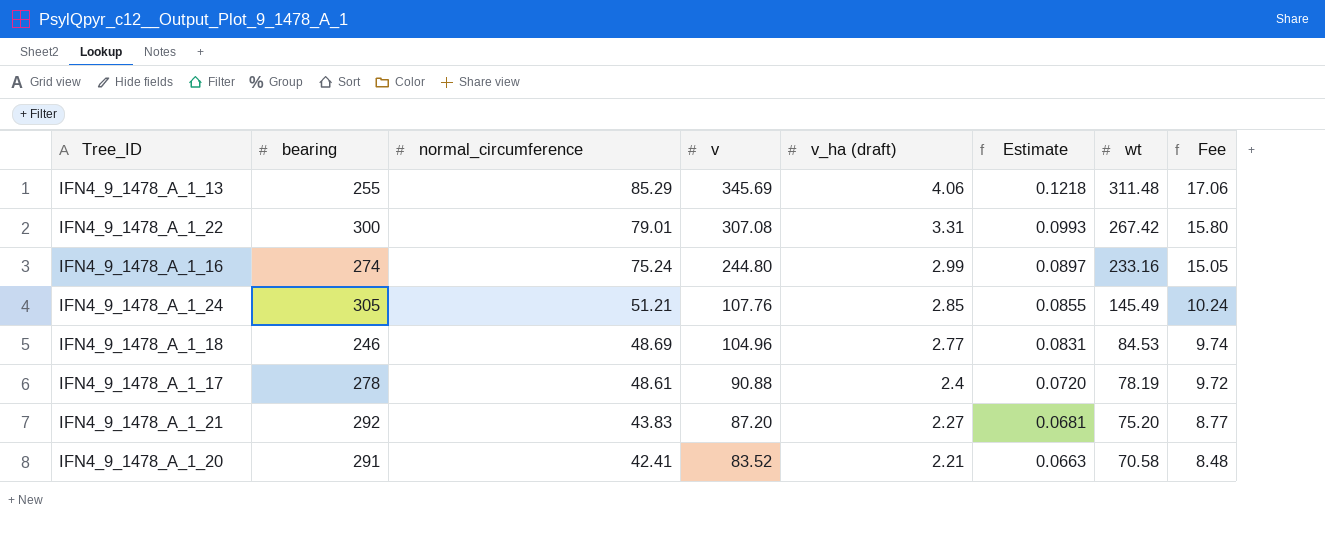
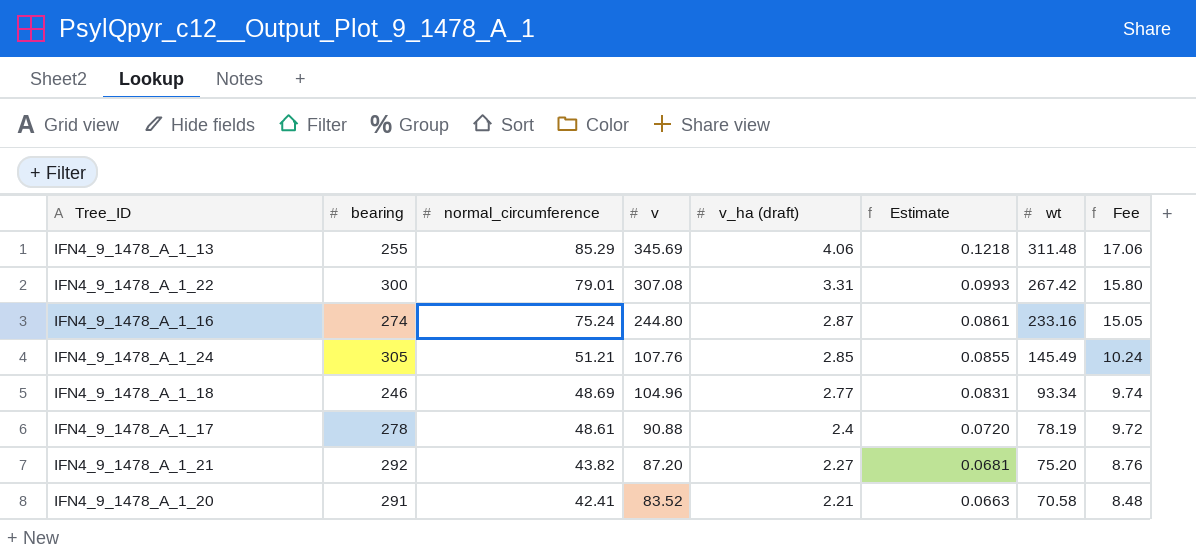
IFN4_9_1478_A_1_16 | v_ha (draft): 2.99 -> 2.87
IFN4_9_1478_A_1_16 | Estimate: 0.0897 -> 0.0861
IFN4_9_1478_A_1_18 | wt: 84.53 -> 93.34
IFN4_9_1478_A_1_21 | normal_circumference: 43.83 -> 43.82
IFN4_9_1478_A_1_21 | Fee: 8.77 -> 8.76

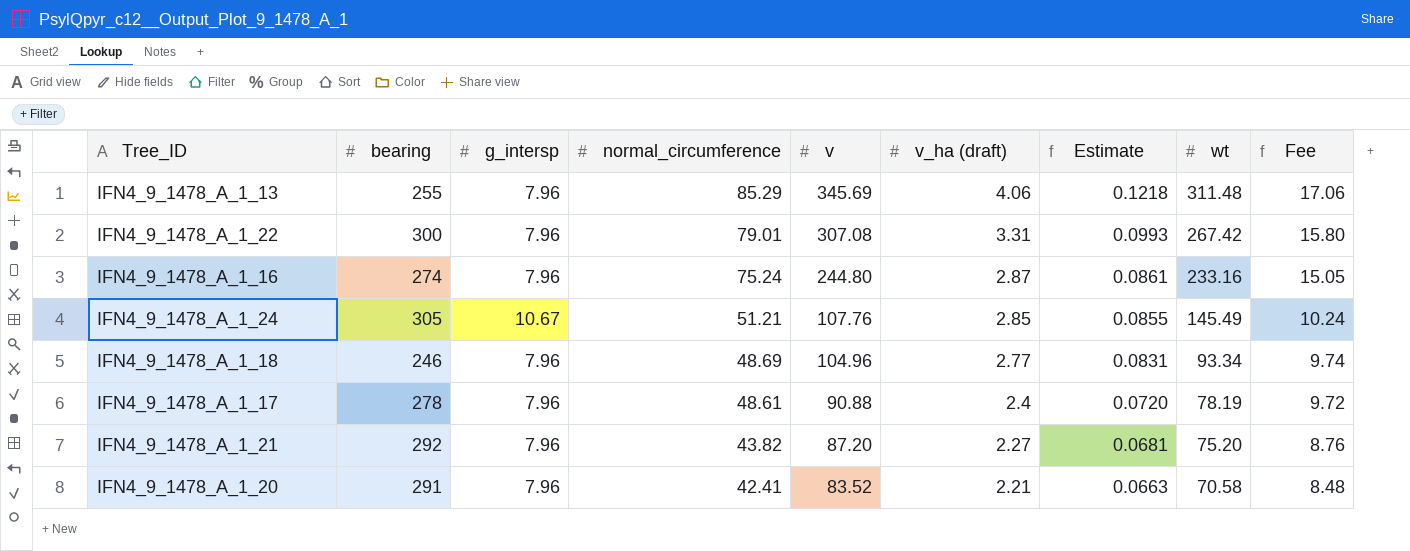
column g_intersp | position: none -> 3

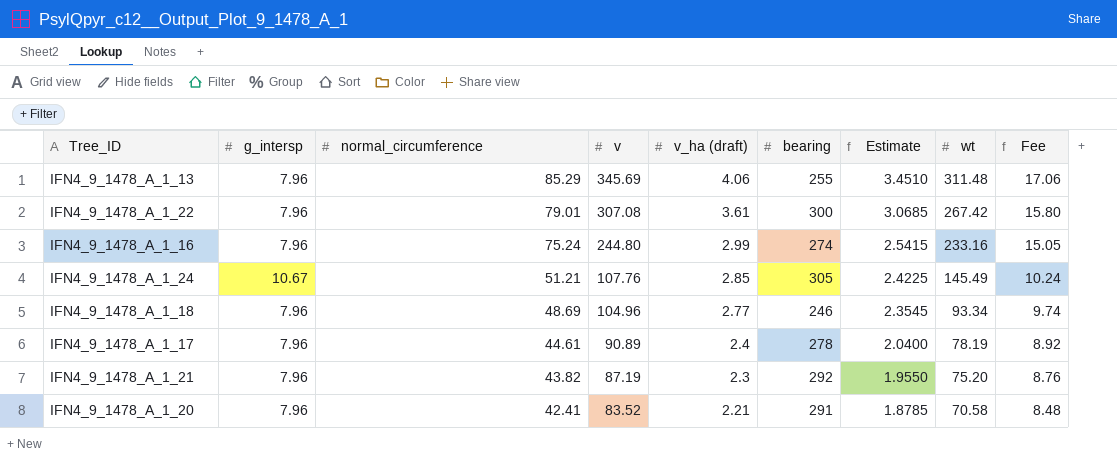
column bearing | position: 2 -> 6
column Estimate | formula: [v_ha (draft)] * 0.03 -> [v_ha (draft)] * 0.85
IFN4_9_1478_A_1_22 | v_ha (draft): 3.31 -> 3.61
IFN4_9_1478_A_1_16 | v_ha (draft): 2.87 -> 2.99
IFN4_9_1478_A_1_17 | normal_circumference: 48.61 -> 44.61
IFN4_9_1478_A_1_17 | v: 90.88 -> 90.89
IFN4_9_1478_A_1_17 | Fee: 9.72 -> 8.92
IFN4_9_1478_A_1_21 | v: 87.20 -> 87.19
IFN4_9_1478_A_1_21 | v_ha (draft): 2.27 -> 2.3

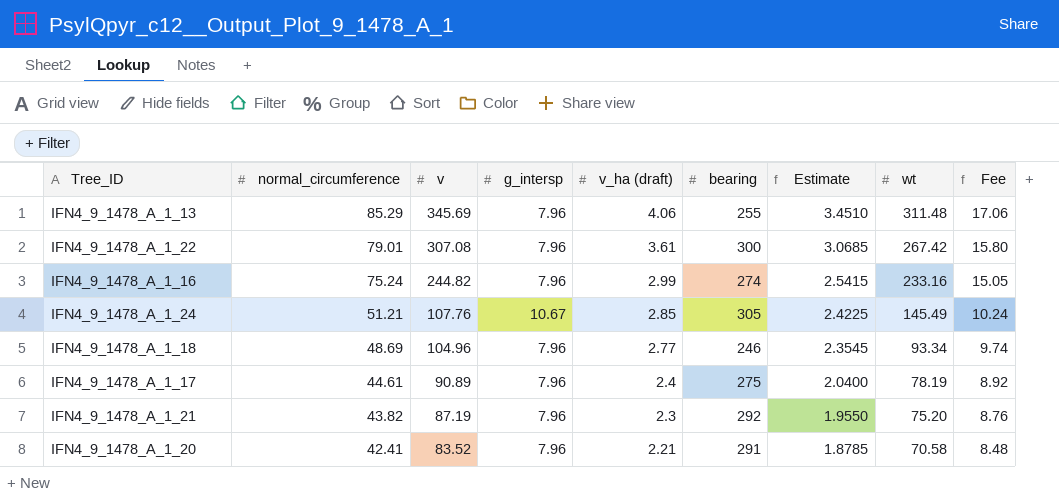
column g_intersp | position: 2 -> 4
IFN4_9_1478_A_1_16 | v: 244.80 -> 244.82
IFN4_9_1478_A_1_17 | bearing: 278 -> 275

